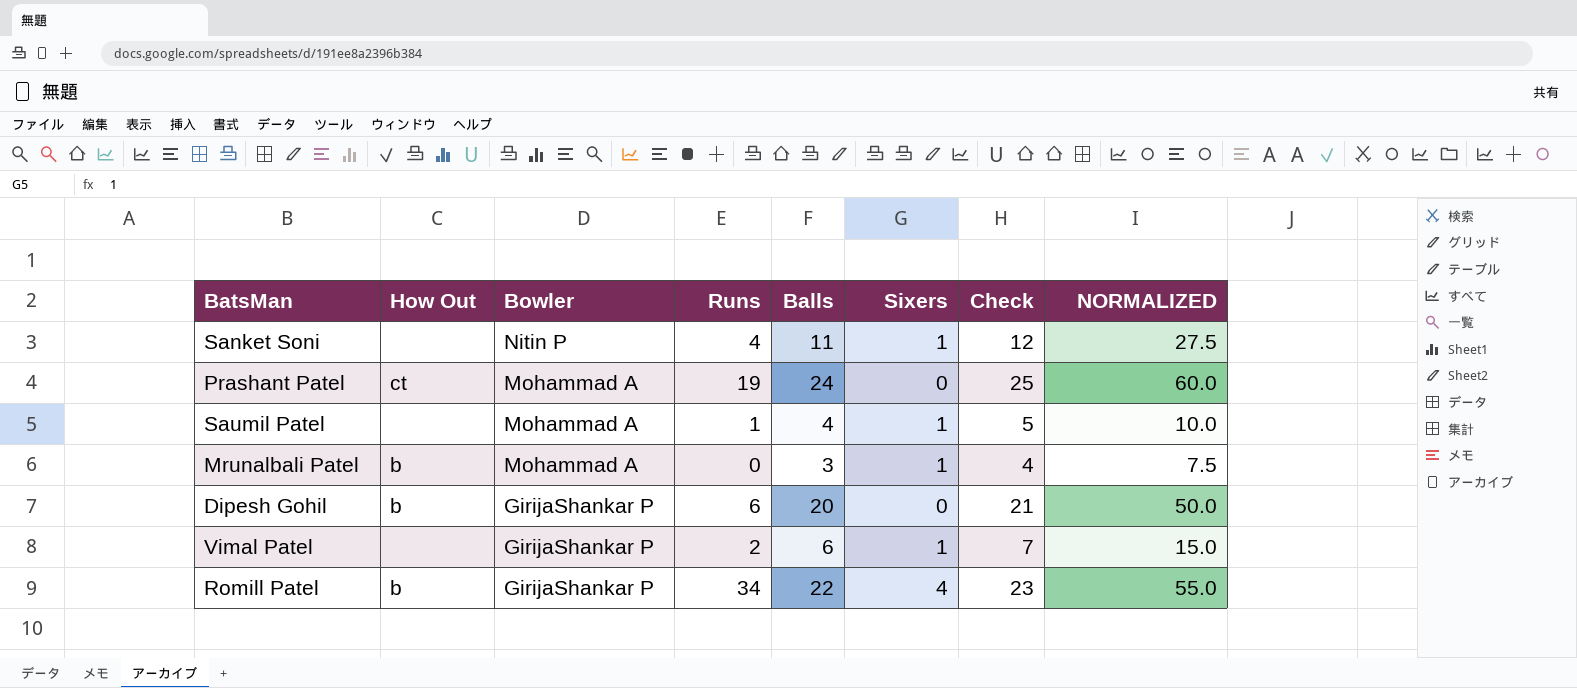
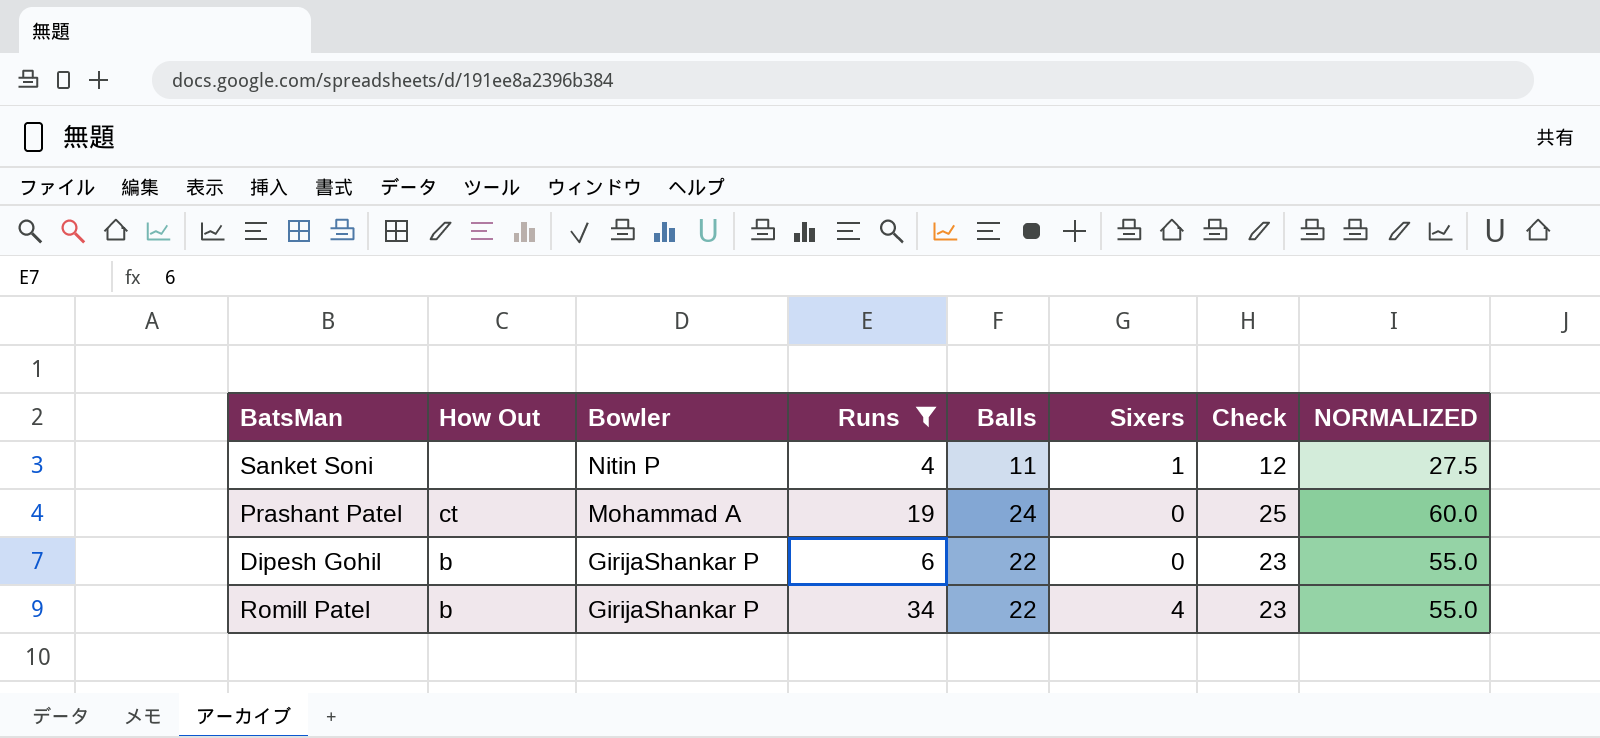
filter: none -> Runs >= 4
Dipesh Gohil | Balls: 20 -> 22
Dipesh Gohil | Check: 21 -> 23
Dipesh Gohil | NORMALIZED: 50.0 -> 55.0

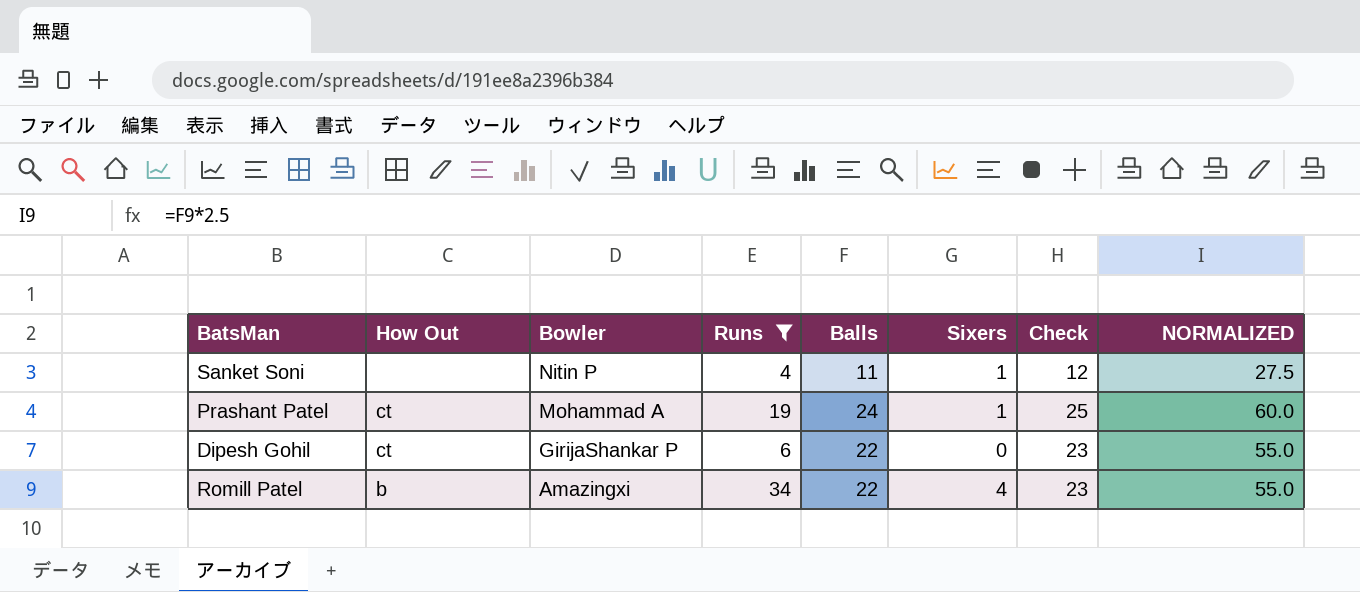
Prashant Patel | Sixers: 0 -> 1
Dipesh Gohil | How Out: b -> ct
Romill Patel | Bowler: GirijaShankar P -> Amazingxi

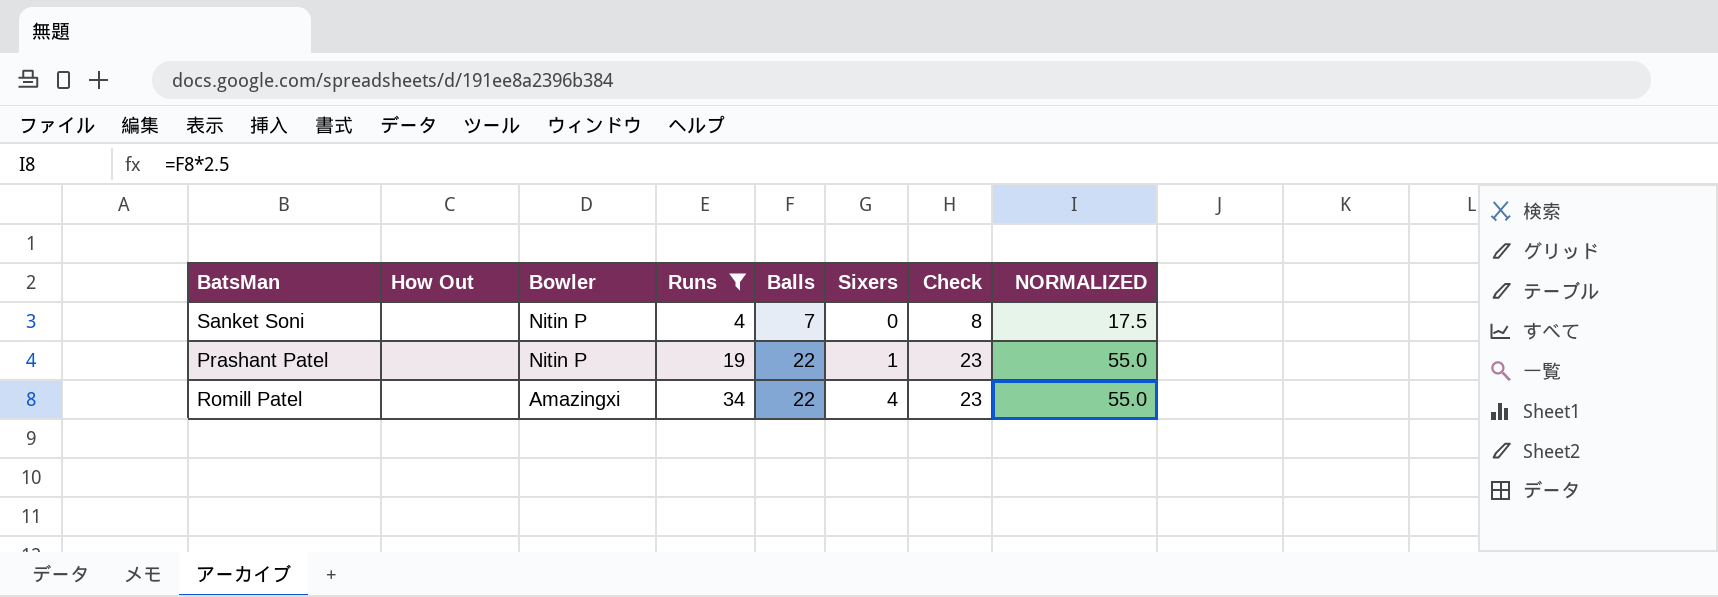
row Dipesh Gohil: ct | GirijaShankar P | 6 | 22 | 0 | 23 | 55.0 -> none
Sanket Soni | Balls: 11 -> 7
Sanket Soni | Sixers: 1 -> 0
Sanket Soni | Check: 12 -> 8
Sanket Soni | NORMALIZED: 27.5 -> 17.5
Prashant Patel | How Out: ct -> none
Prashant Patel | Bowler: Mohammad A -> Nitin P
Prashant Patel | Balls: 24 -> 22
Prashant Patel | Check: 25 -> 23
Prashant Patel | NORMALIZED: 60.0 -> 55.0
Romill Patel | How Out: b -> none

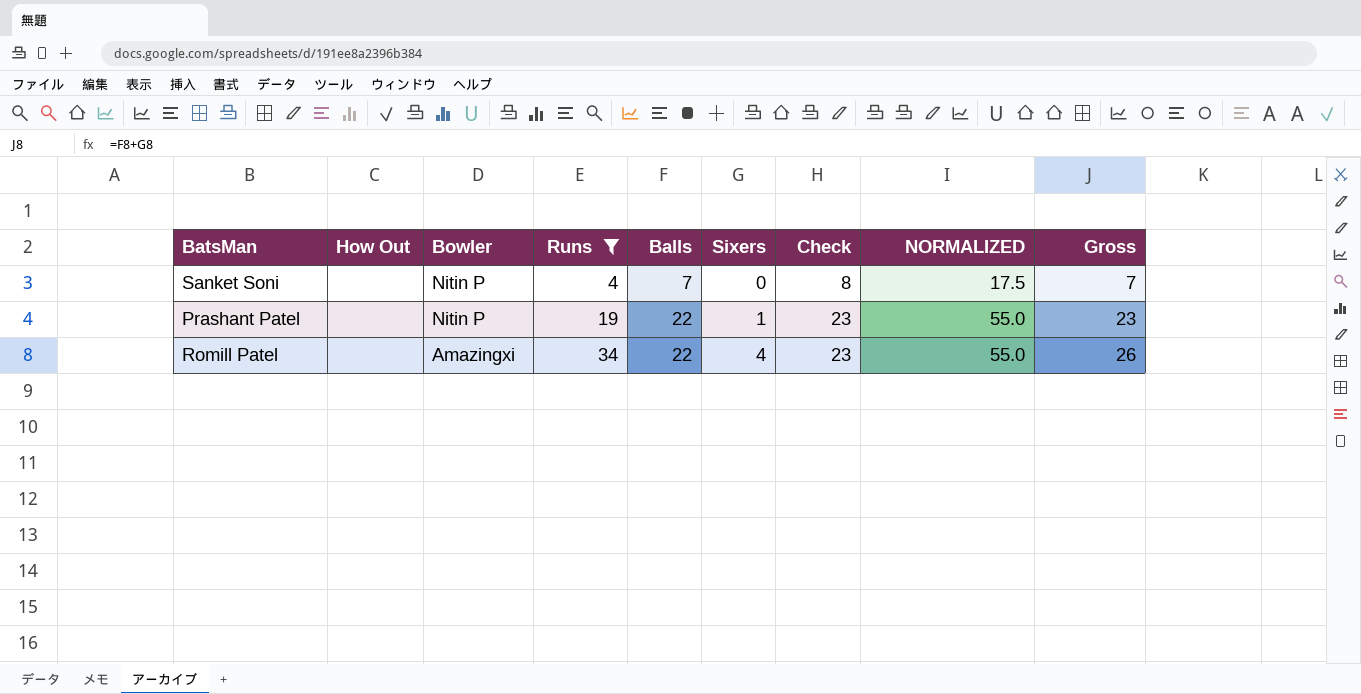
column Gross | formula: none -> [Balls] + [Sixers]

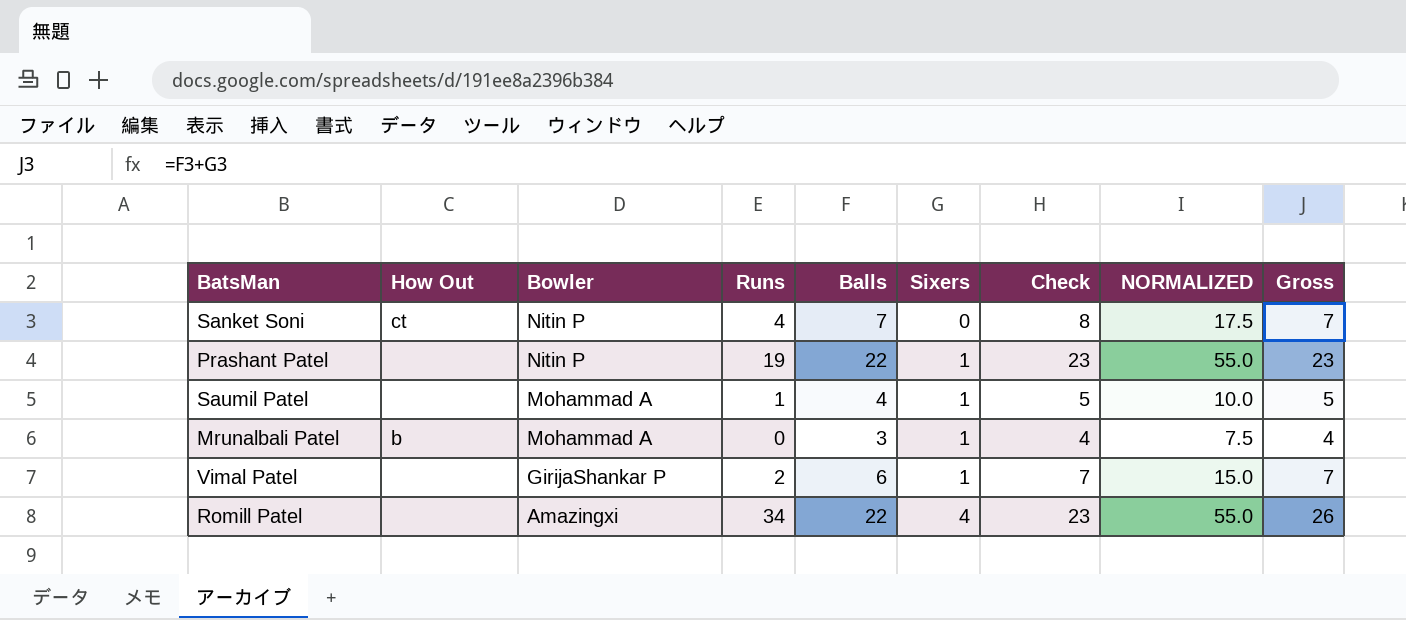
filter: Runs >= 4 -> none
Sanket Soni | How Out: none -> ct

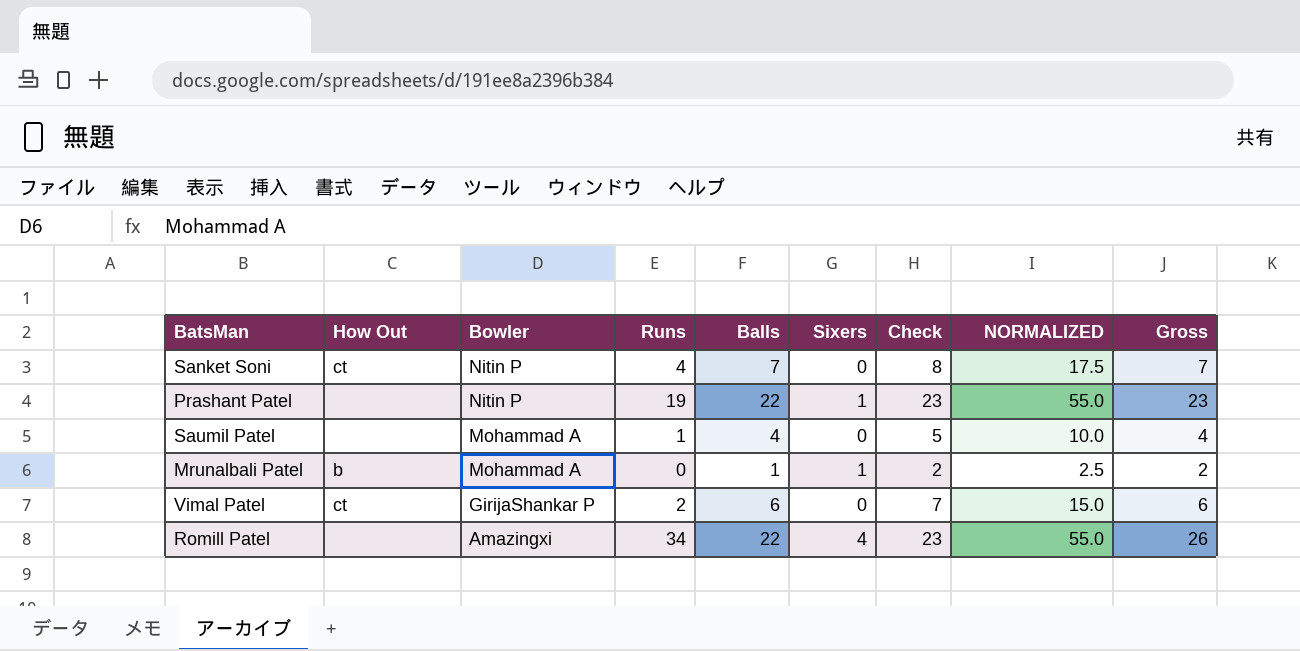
Saumil Patel | Sixers: 1 -> 0
Saumil Patel | Gross: 5 -> 4
Mrunalbali Patel | Balls: 3 -> 1
Mrunalbali Patel | Check: 4 -> 2
Mrunalbali Patel | NORMALIZED: 7.5 -> 2.5
Mrunalbali Patel | Gross: 4 -> 2
Vimal Patel | How Out: none -> ct
Vimal Patel | Sixers: 1 -> 0
Vimal Patel | Gross: 7 -> 6

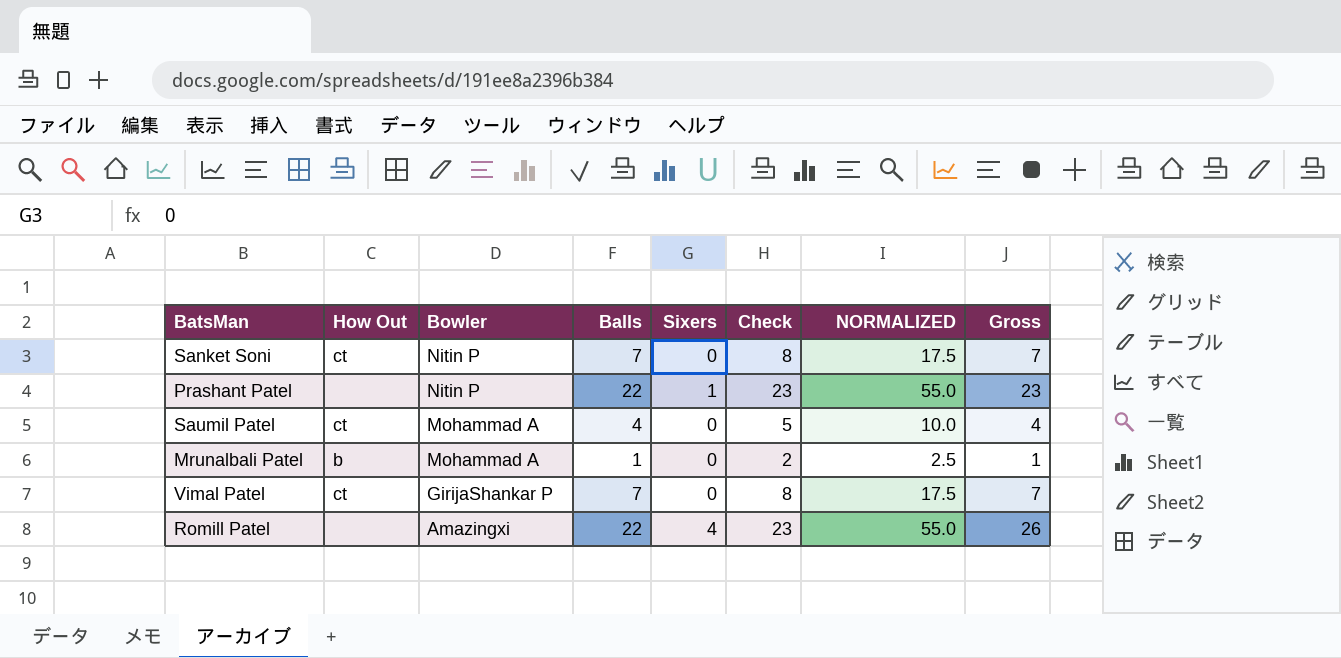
column Runs | position: 4 -> none
Saumil Patel | How Out: none -> ct
Mrunalbali Patel | Sixers: 1 -> 0
Mrunalbali Patel | Gross: 2 -> 1
Vimal Patel | Balls: 6 -> 7
Vimal Patel | Check: 7 -> 8
Vimal Patel | NORMALIZED: 15.0 -> 17.5
Vimal Patel | Gross: 6 -> 7

